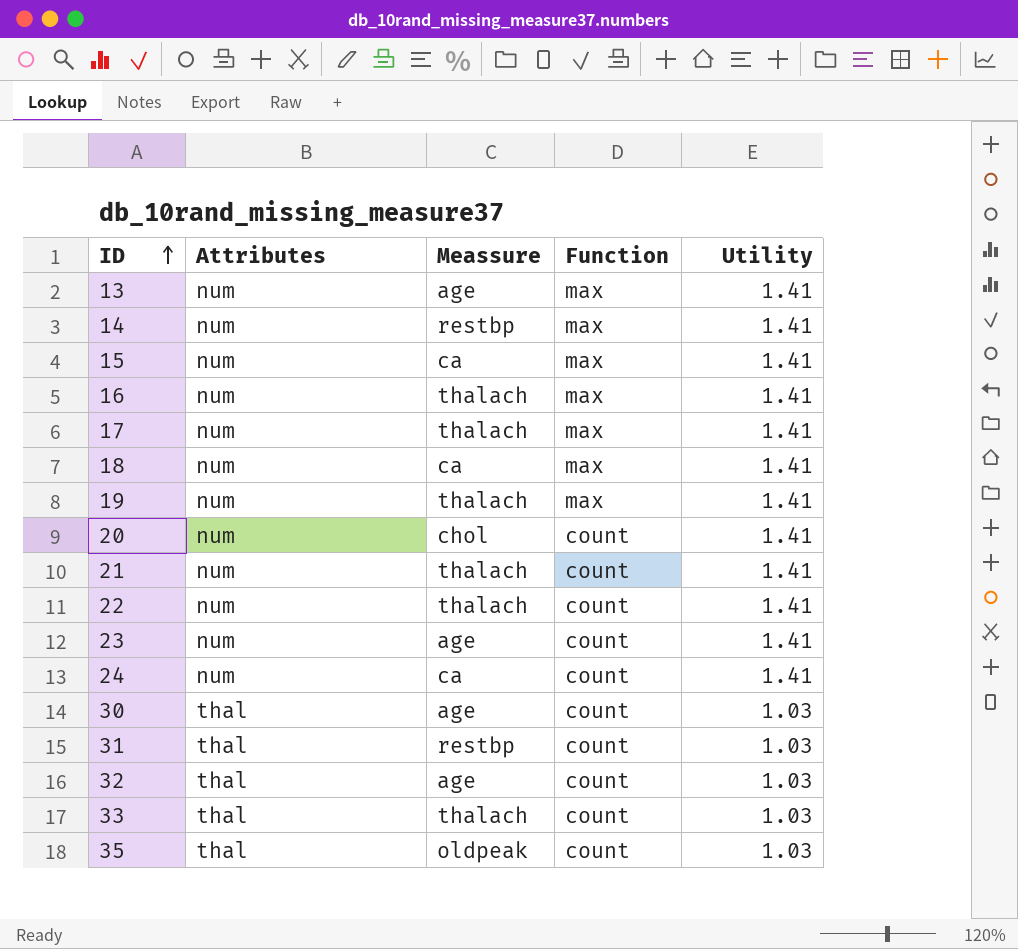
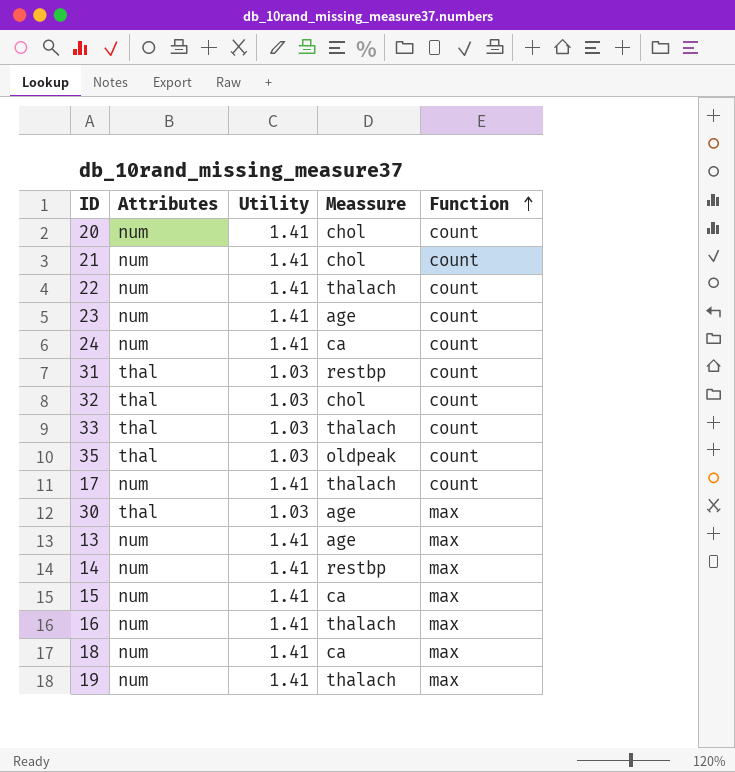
row order: ID ascending -> Function ascending
column Utility | position: 5 -> 3
21 | Meassure: thalach -> chol
32 | Meassure: age -> chol
17 | Function: max -> count
30 | Function: count -> max

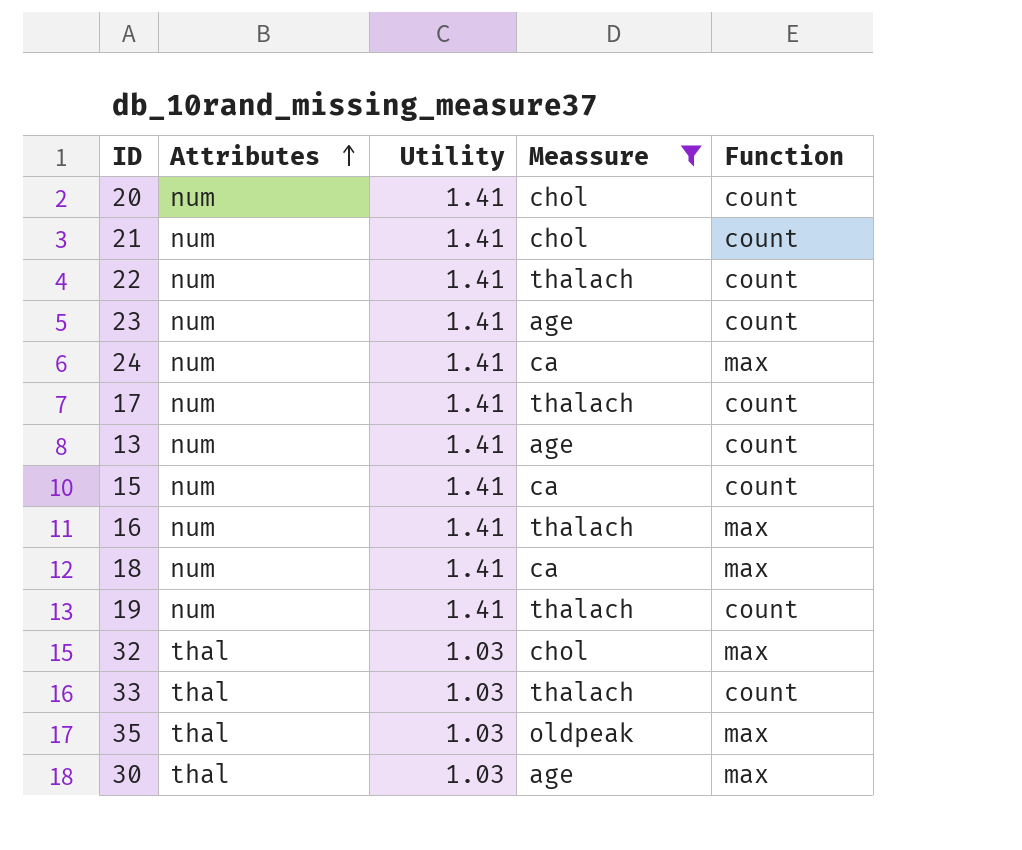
filter: none -> Meassure != restbp
row order: Function ascending -> Attributes ascending
24 | Function: count -> max
13 | Function: max -> count
15 | Function: max -> count
19 | Function: max -> count
32 | Function: count -> max
35 | Function: count -> max

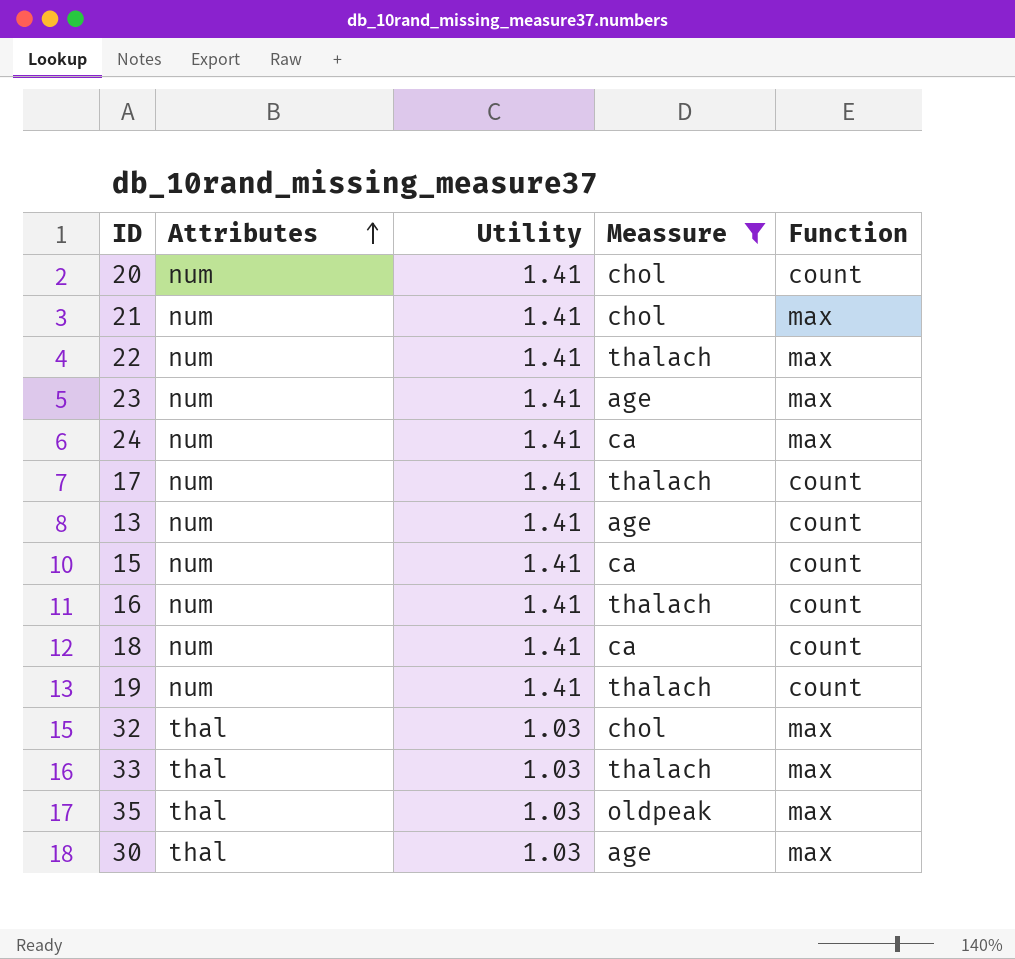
21 | Function: count -> max
22 | Function: count -> max
23 | Function: count -> max
16 | Function: max -> count
18 | Function: max -> count
33 | Function: count -> max

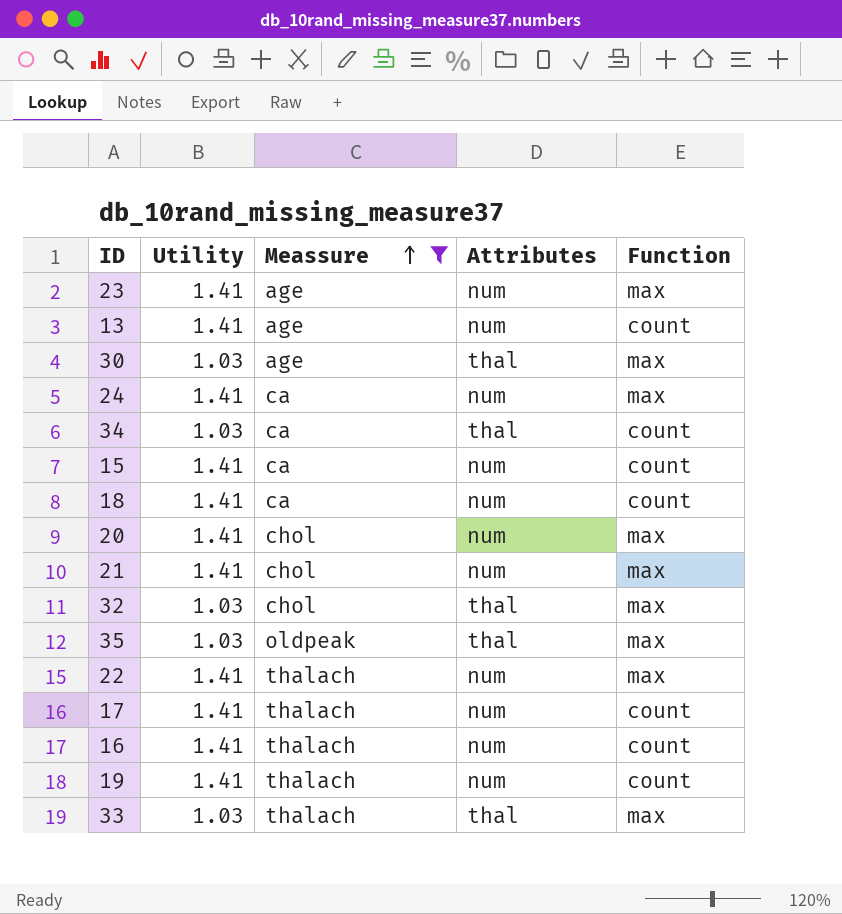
row order: Attributes ascending -> Meassure ascending
column Attributes | position: 2 -> 4
row 34: none -> 1.03 | ca | thal | count
20 | Function: count -> max

